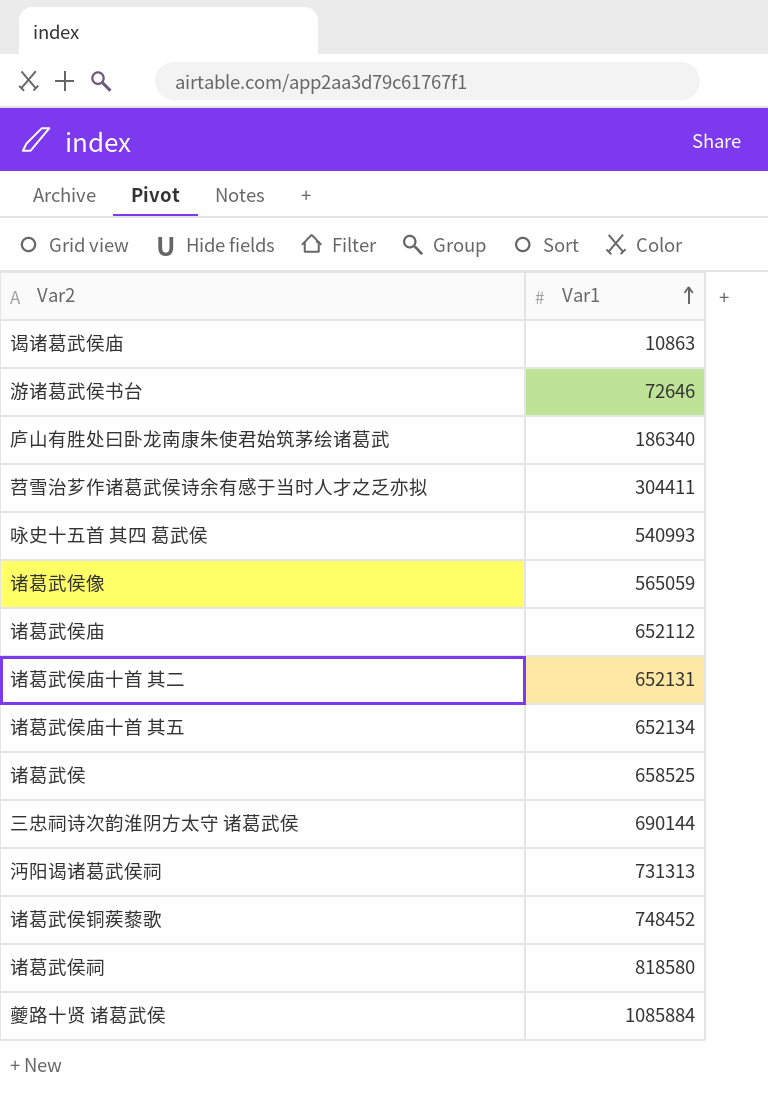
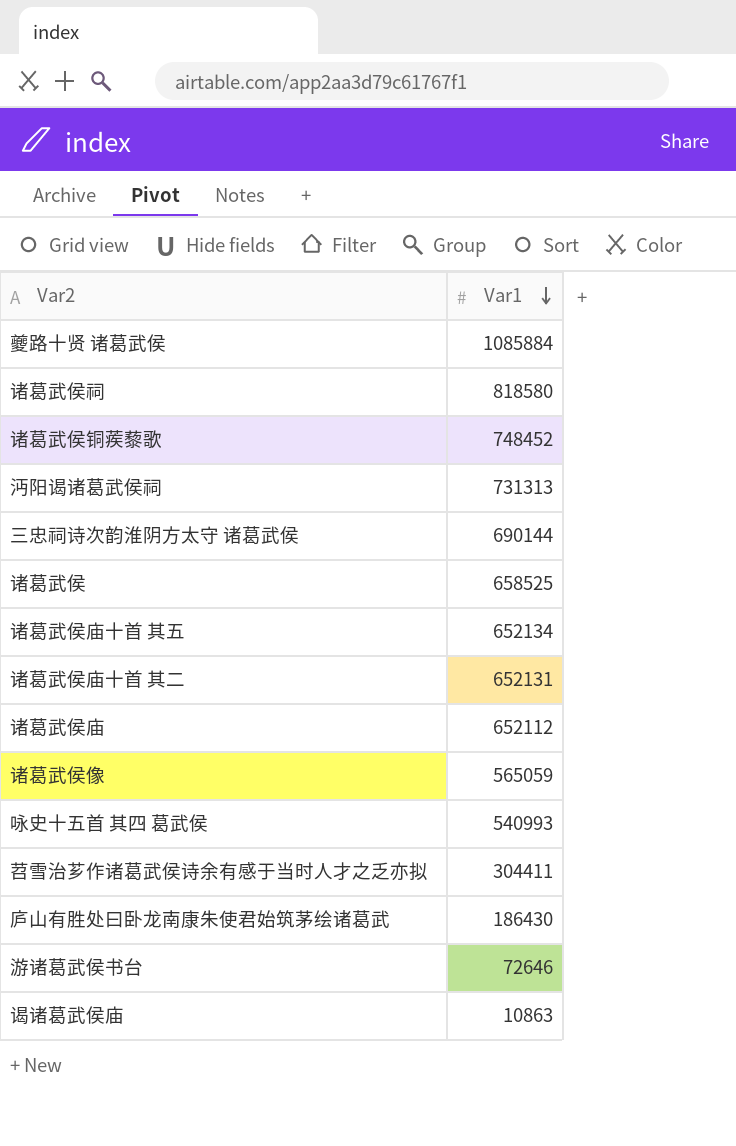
row order: Var1 ascending -> Var1 descending
庐山有胜处曰卧龙南康朱使君始筑茅绘诸葛武 | Var1: 186340 -> 186430

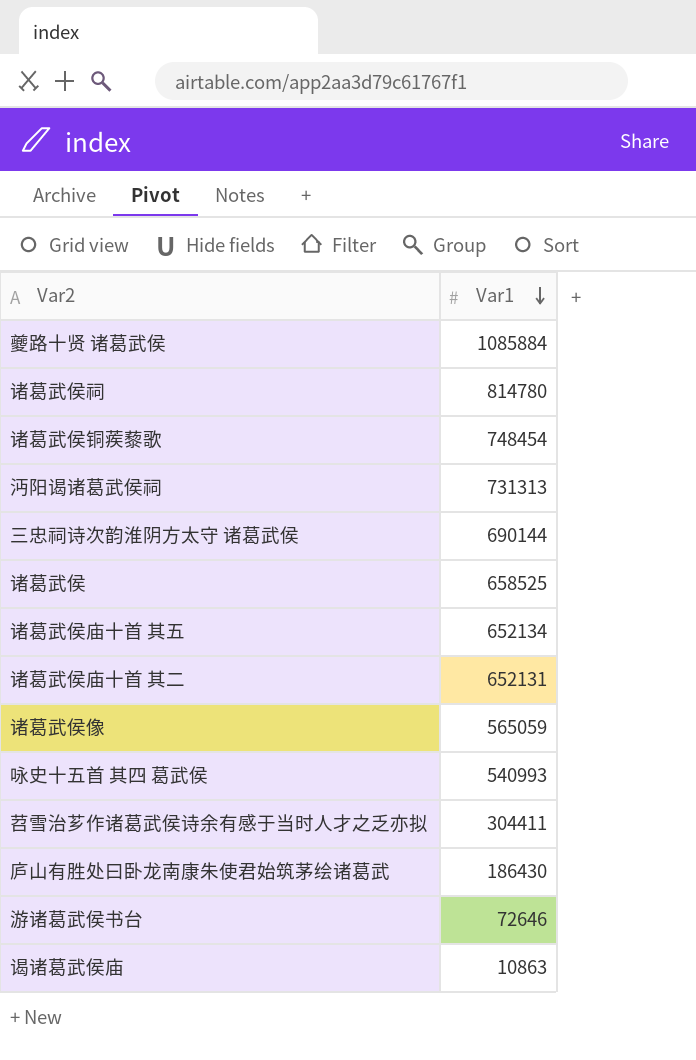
row 诸葛武侯庙: 652112 -> none
诸葛武侯祠 | Var1: 818580 -> 814780
诸葛武侯铜蒺藜歌 | Var1: 748452 -> 748454

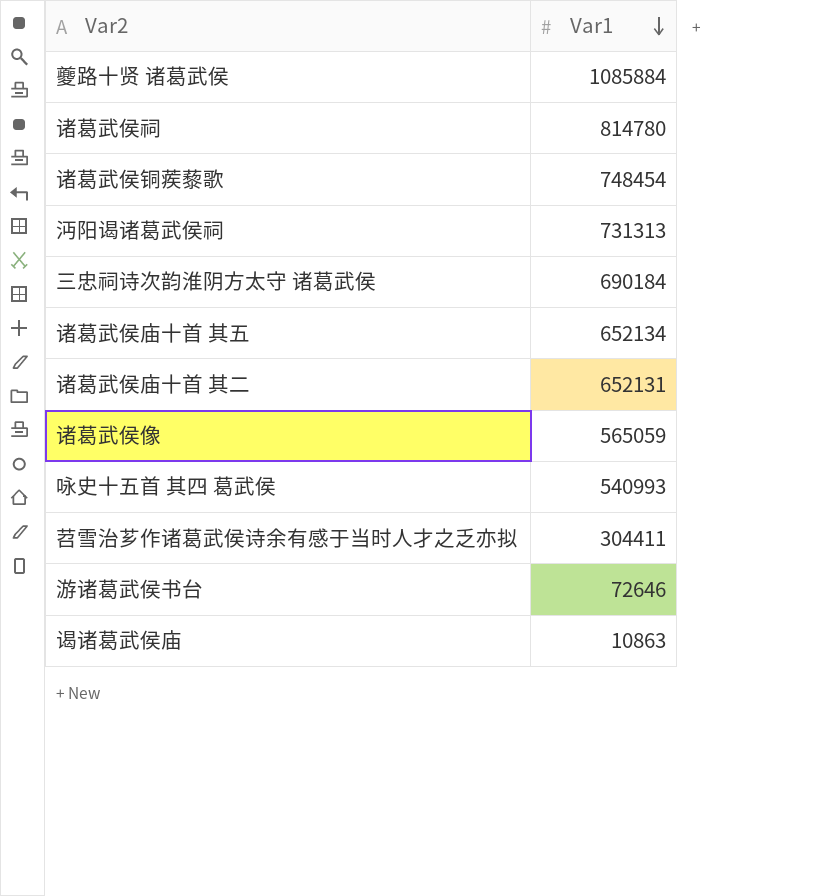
row 诸葛武侯: 658525 -> none
row 庐山有胜处曰卧龙南康朱使君始筑茅绘诸葛武: 186430 -> none
三忠祠诗次韵淮阴方太守 诸葛武侯 | Var1: 690144 -> 690184

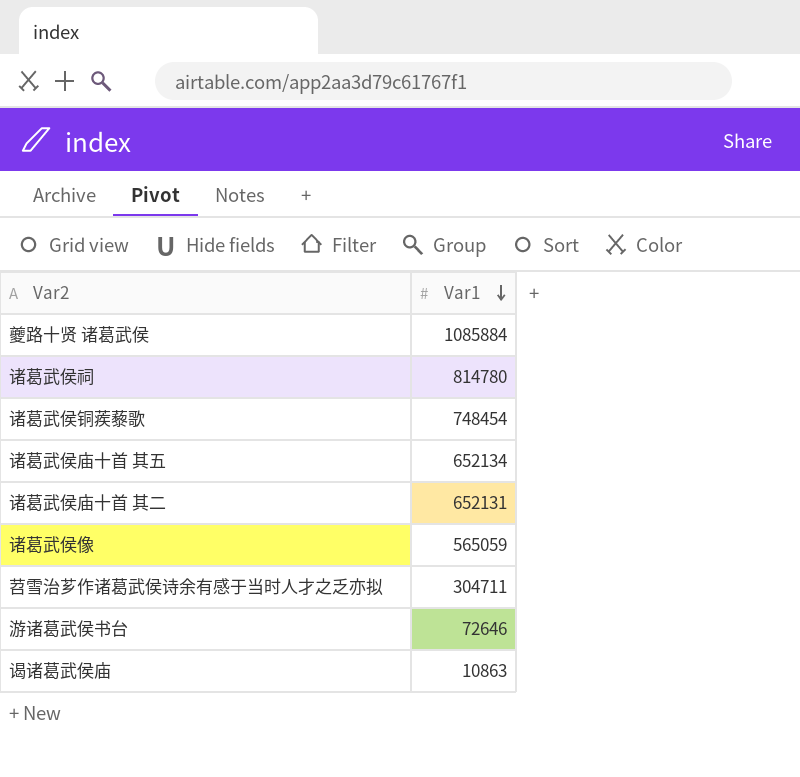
row 沔阳谒诸葛武侯祠: 731313 -> none
row 三忠祠诗次韵淮阴方太守 诸葛武侯: 690184 -> none
row 咏史十五首 其四 葛武侯: 540993 -> none
苕雪治芗作诸葛武侯诗余有感于当时人才之乏亦拟 | Var1: 304411 -> 304711

